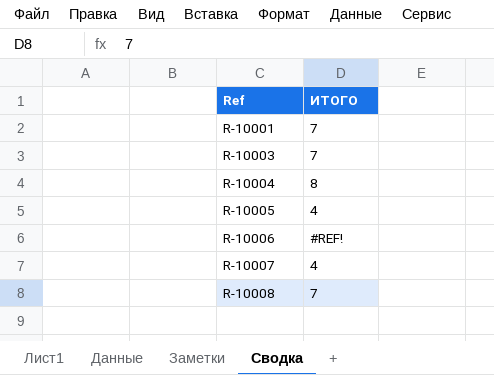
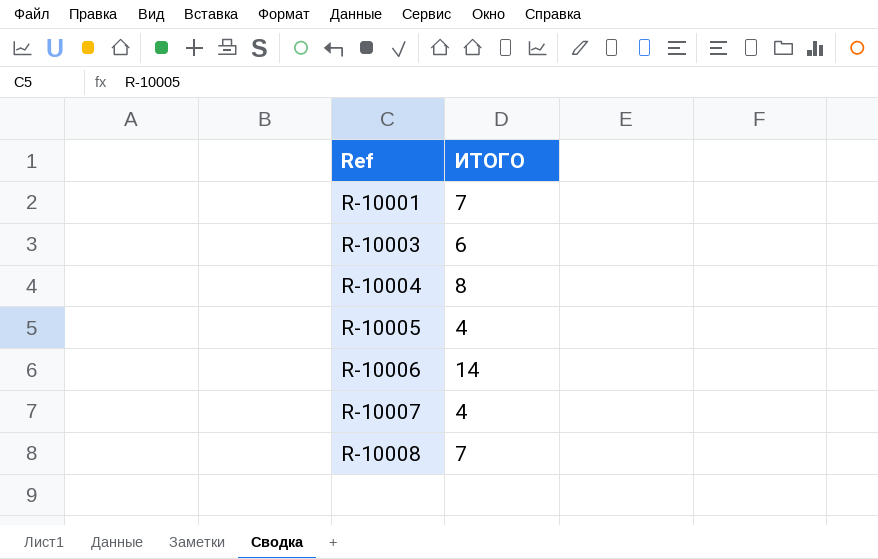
R-10003 | ИТОГО: 7 -> 6
R-10006 | ИТОГО: #REF! -> 14

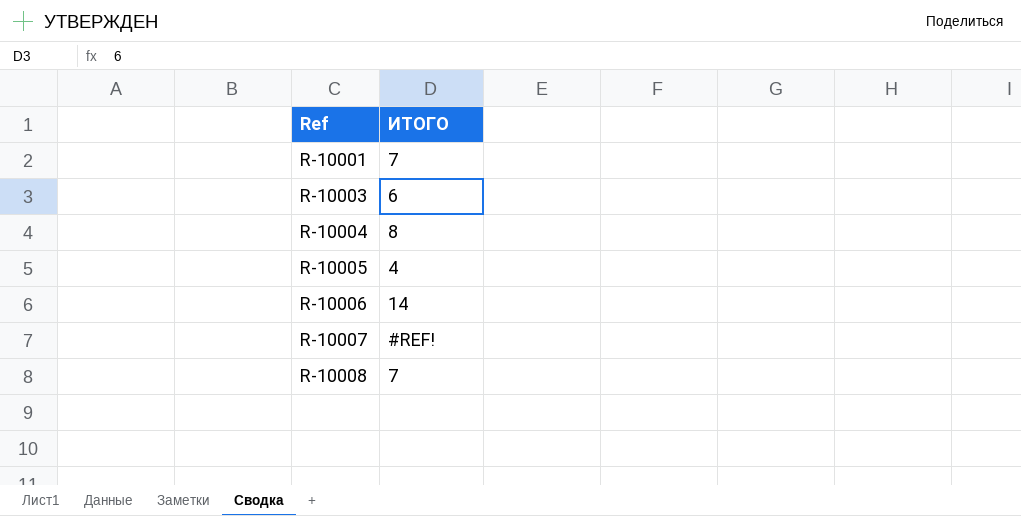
R-10007 | ИТОГО: 4 -> #REF!

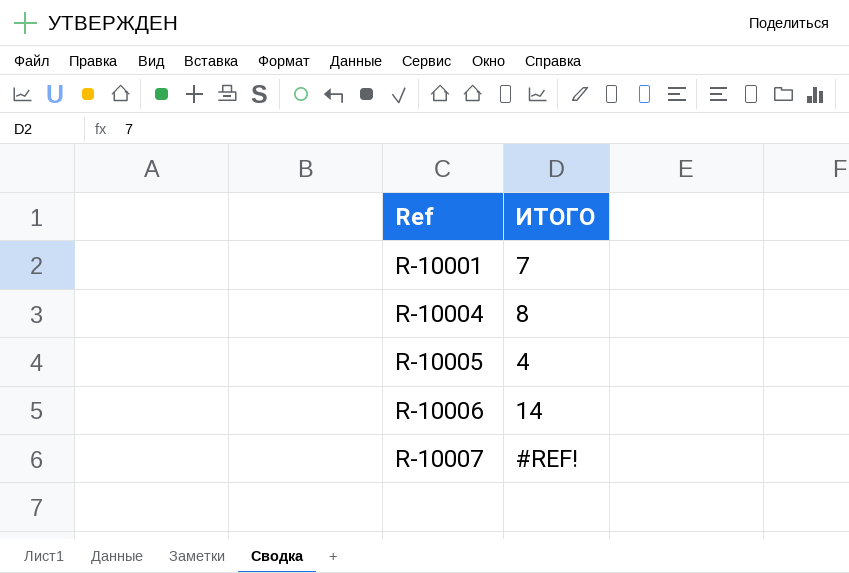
row R-10003: 6 -> none
row R-10008: 7 -> none

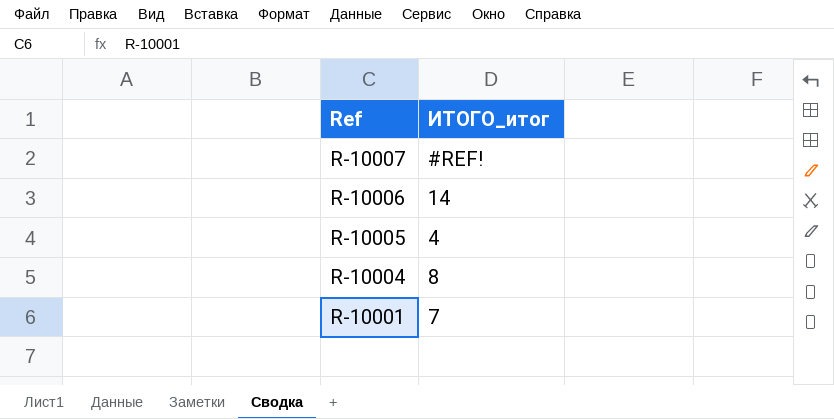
row order: Ref ascending -> Ref descending
column name: ИТОГО -> ИТОГО_итог

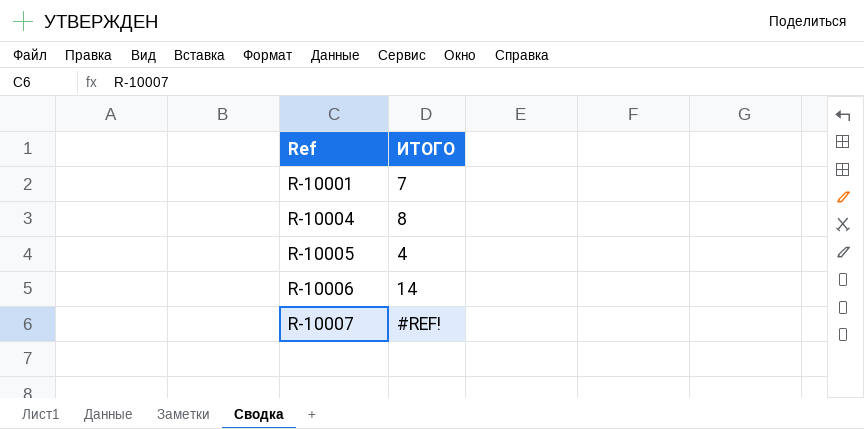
row order: Ref descending -> Ref ascending
column name: ИТОГО_итог -> ИТОГО

